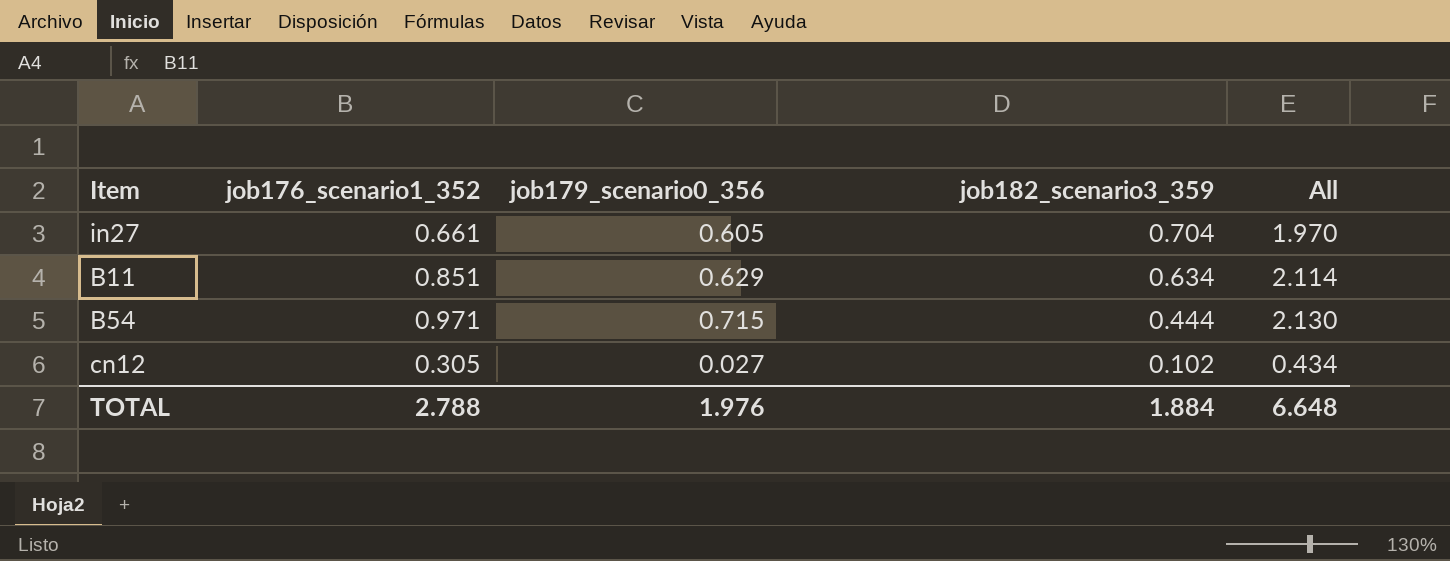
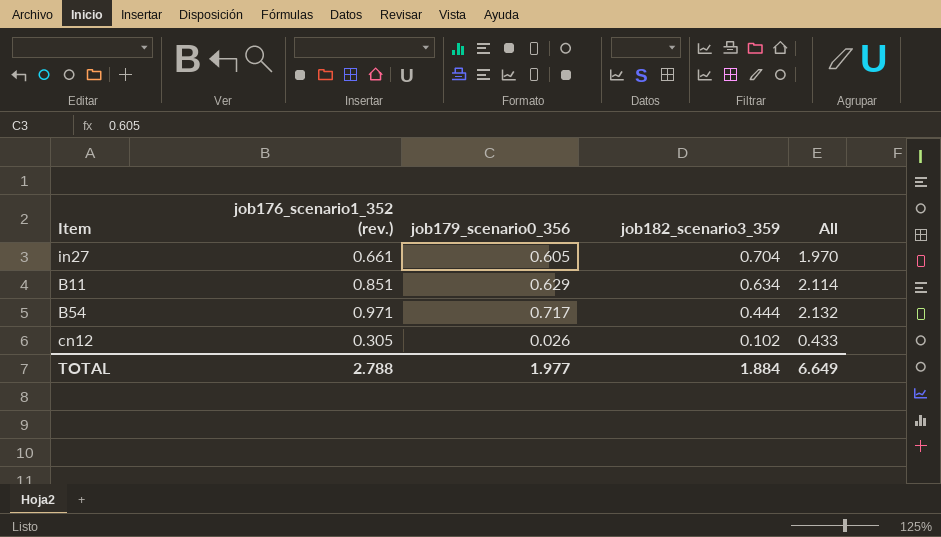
column name: job176_scenario1_352 -> job176_scenario1_352 (rev.)
B54 | job179_scenario0_356: 0.715 -> 0.717
B54 | All: 2.130 -> 2.132
cn12 | job179_scenario0_356: 0.027 -> 0.026
cn12 | All: 0.434 -> 0.433
TOTAL | job179_scenario0_356: 1.976 -> 1.977
TOTAL | All: 6.648 -> 6.649

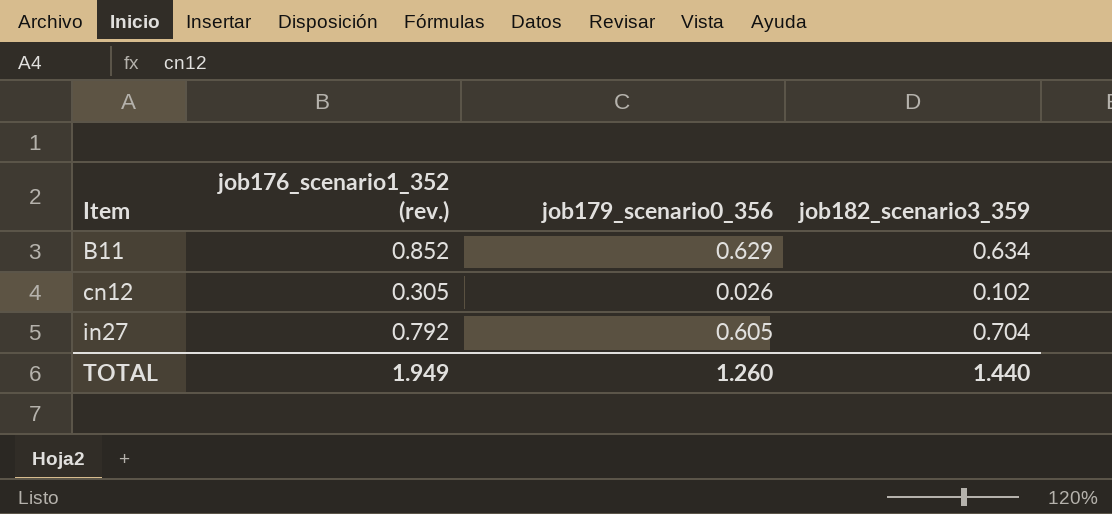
row order: job182_scenario3_359 descending -> Item ascending
column All | formula: [job176_scenario1_352 (rev.)] + [job179_scenario0_356] + [job182_scenario3_359] -> none
row B54: 0.971 | 0.717 | 0.444 | 2.132 -> none
B11 | job176_scenario1_352 (rev.): 0.851 -> 0.852
in27 | job176_scenario1_352 (rev.): 0.661 -> 0.792
TOTAL | job176_scenario1_352 (rev.): 2.788 -> 1.949
TOTAL | job179_scenario0_356: 1.977 -> 1.260
TOTAL | job182_scenario3_359: 1.884 -> 1.440

